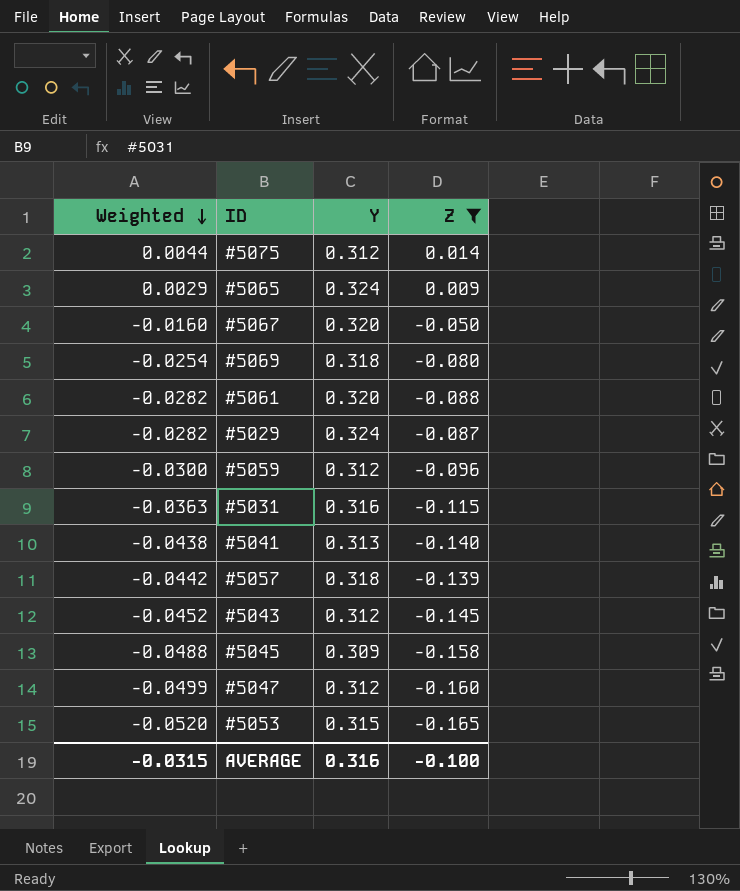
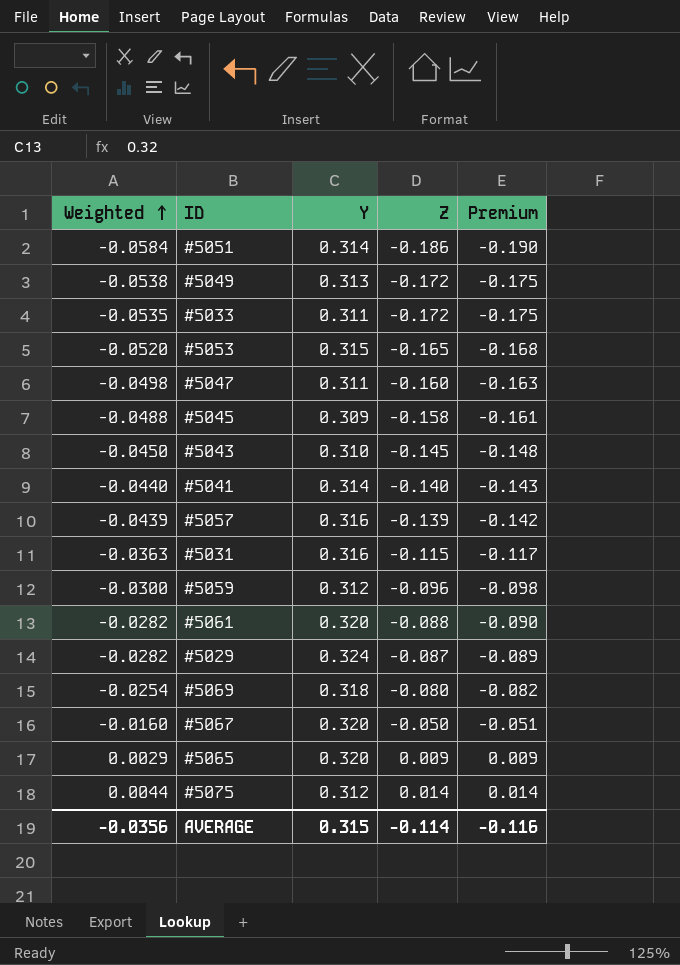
filter: Z >= -0.165 -> none
row order: Weighted descending -> Weighted ascending
column Premium | formula: none -> [Z] * 1.02
#5047 | Weighted: -0.0499 -> -0.0498
#5047 | Y: 0.312 -> 0.311
#5043 | Weighted: -0.0452 -> -0.0450
#5043 | Y: 0.312 -> 0.310
#5041 | Weighted: -0.0438 -> -0.0440
#5041 | Y: 0.313 -> 0.314
#5057 | Weighted: -0.0442 -> -0.0439
#5057 | Y: 0.318 -> 0.316
#5065 | Y: 0.324 -> 0.320
AVERAGE | Weighted: -0.0315 -> -0.0356
AVERAGE | Y: 0.316 -> 0.315
AVERAGE | Z: -0.100 -> -0.114

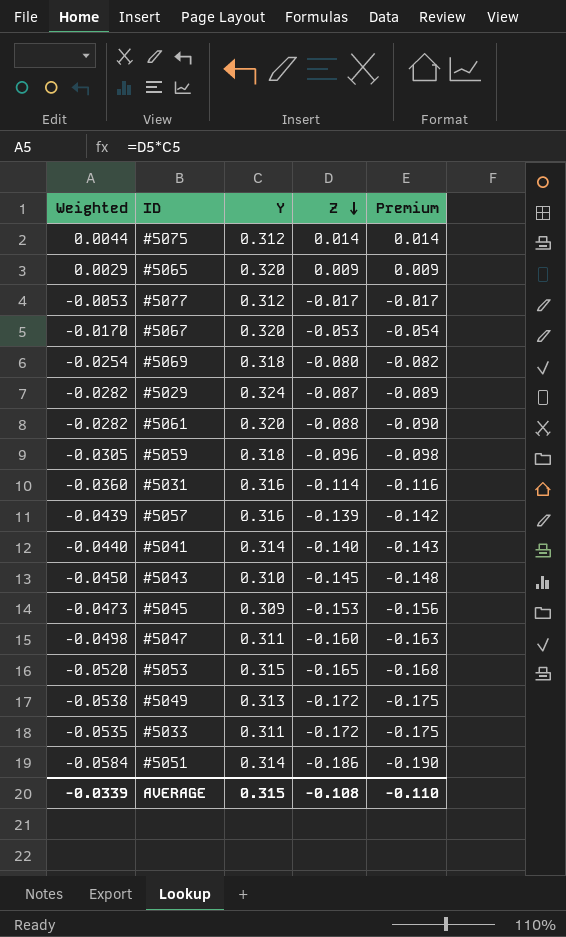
row order: Weighted ascending -> Z descending
row #5077: none -> -0.0053 | 0.312 | -0.017 | -0.017
#5067 | Weighted: -0.0160 -> -0.0170
#5067 | Z: -0.050 -> -0.053
#5067 | Premium: -0.051 -> -0.054
#5059 | Weighted: -0.0300 -> -0.0305
#5059 | Y: 0.312 -> 0.318
#5031 | Weighted: -0.0363 -> -0.0360
#5031 | Z: -0.115 -> -0.114
#5031 | Premium: -0.117 -> -0.116
#5045 | Weighted: -0.0488 -> -0.0473
#5045 | Z: -0.158 -> -0.153
#5045 | Premium: -0.161 -> -0.156
AVERAGE | Weighted: -0.0356 -> -0.0339
AVERAGE | Z: -0.114 -> -0.108
AVERAGE | Premium: -0.116 -> -0.110

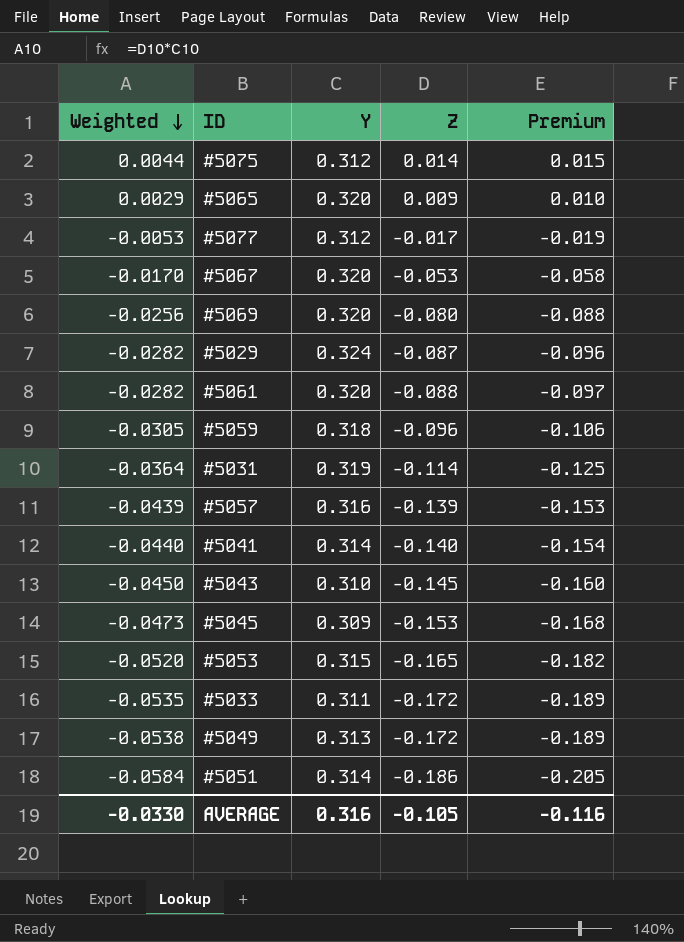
row order: Z descending -> Weighted descending
column Premium | formula: [Z] * 1.02 -> [Z] * 1.1
row #5047: -0.0498 | 0.311 | -0.160 | -0.163 -> none
#5069 | Weighted: -0.0254 -> -0.0256
#5069 | Y: 0.318 -> 0.320
#5031 | Weighted: -0.0360 -> -0.0364
#5031 | Y: 0.316 -> 0.319
AVERAGE | Weighted: -0.0339 -> -0.0330
AVERAGE | Y: 0.315 -> 0.316
AVERAGE | Z: -0.108 -> -0.105
AVERAGE | Premium: -0.110 -> -0.116

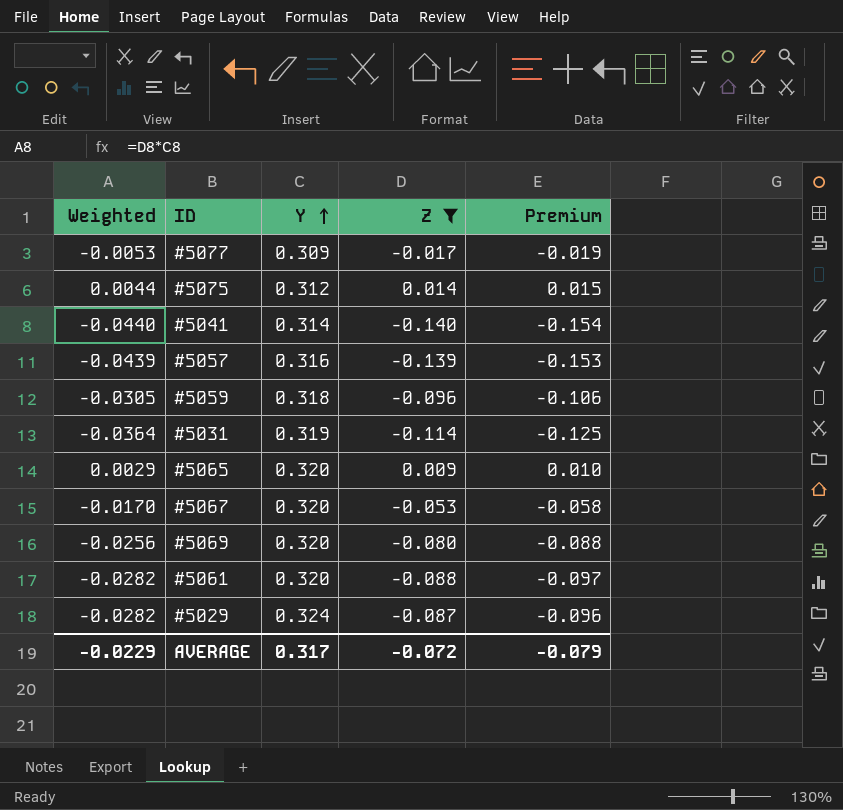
filter: none -> Z >= -0.140
row order: Weighted descending -> Y ascending
#5077 | Y: 0.312 -> 0.309
AVERAGE | Weighted: -0.0330 -> -0.0229
AVERAGE | Y: 0.316 -> 0.317
AVERAGE | Z: -0.105 -> -0.072
AVERAGE | Premium: -0.116 -> -0.079

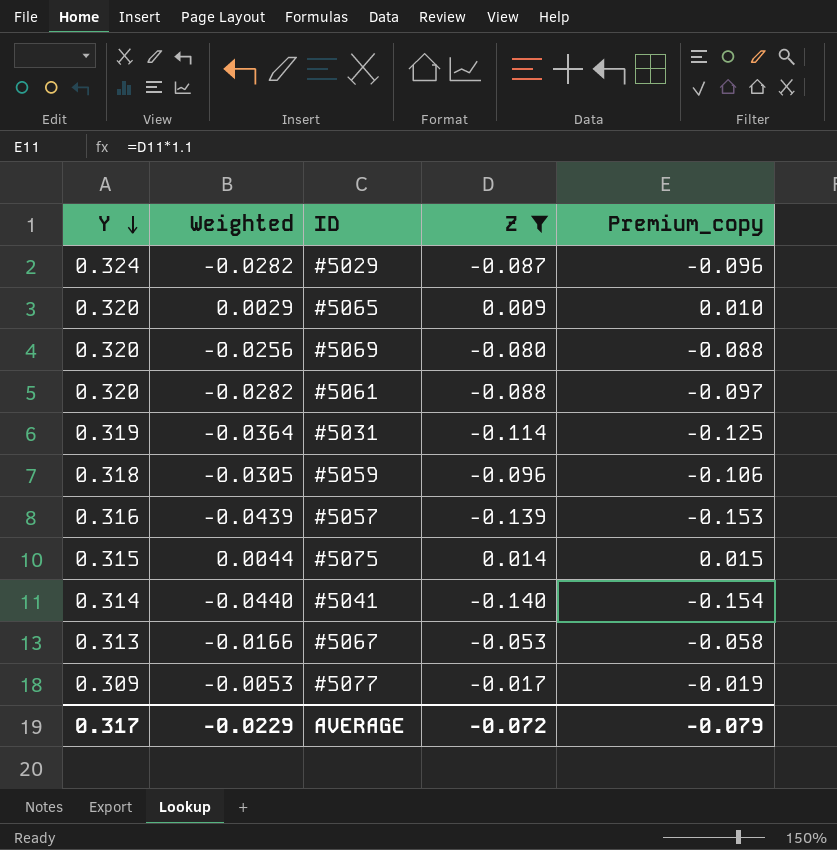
row order: Y ascending -> Y descending
column Y | position: 3 -> 1
column name: Premium -> Premium_copy
#5075 | Y: 0.312 -> 0.315
#5067 | Y: 0.320 -> 0.313
#5067 | Weighted: -0.0170 -> -0.0166

